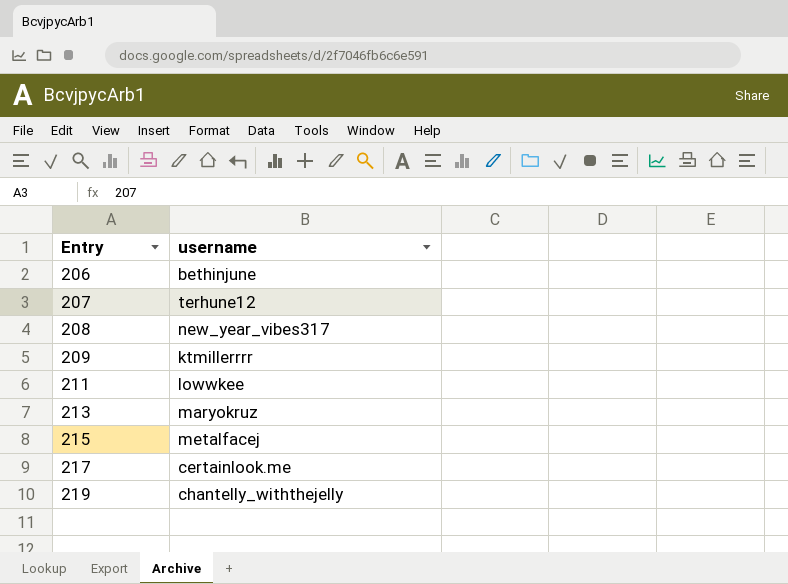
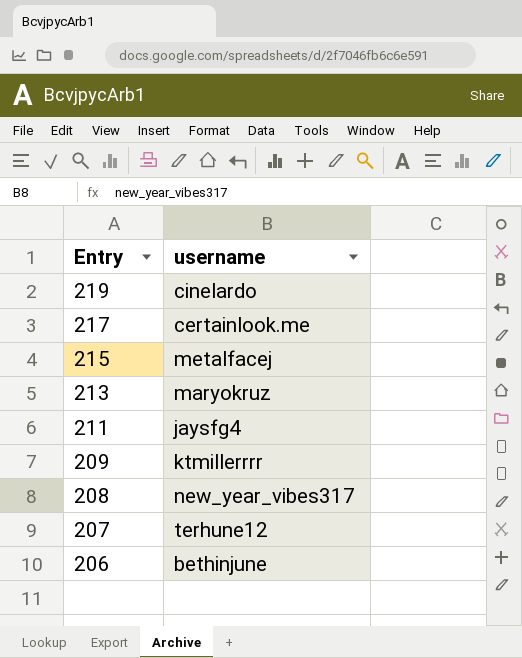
row order: Entry ascending -> Entry descending
219 | username: chantelly_withthejelly -> cinelardo
211 | username: lowwkee -> jaysfg4

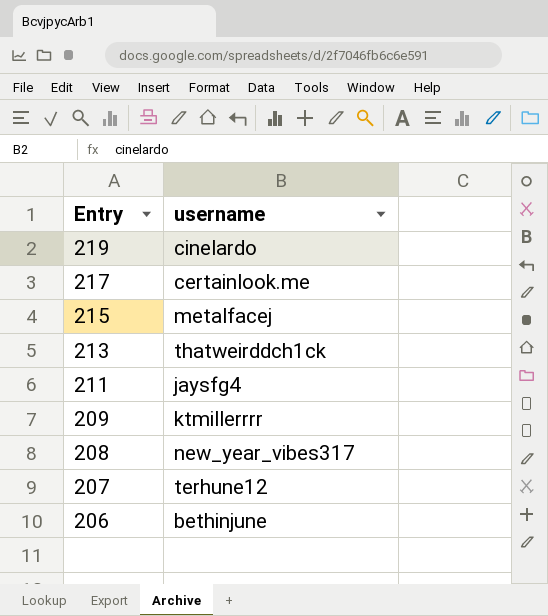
213 | username: maryokruz -> thatweirddch1ck

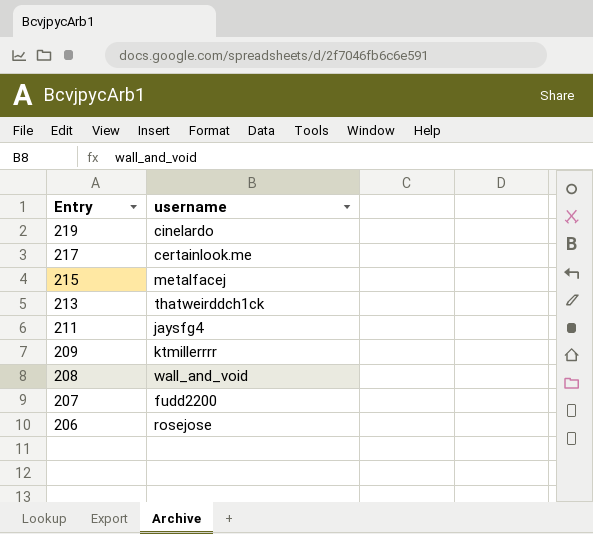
208 | username: new_year_vibes317 -> wall_and_void
207 | username: terhune12 -> fudd2200
206 | username: bethinjune -> rosejose

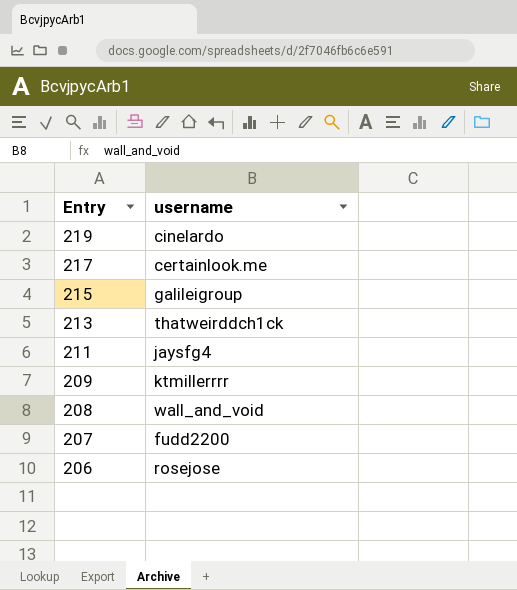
215 | username: metalfacej -> galileigroup

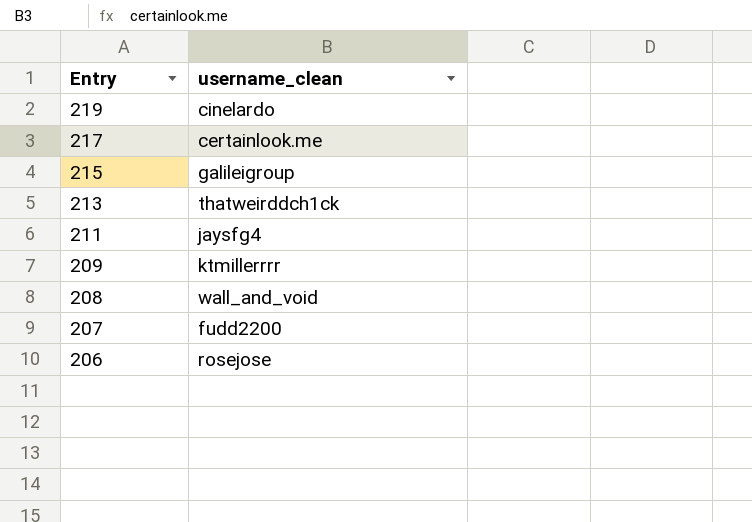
column name: username -> username_clean

